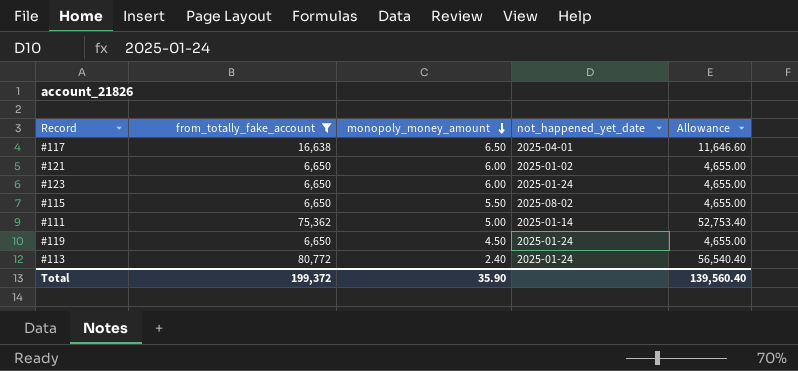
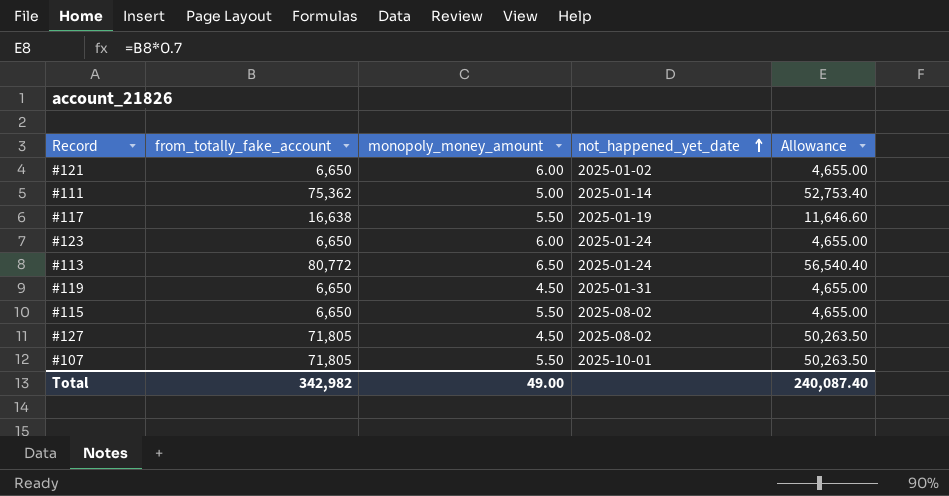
filter: from_totally_fake_account != 71,805 -> none
row order: monopoly_money_amount descending -> not_happened_yet_date ascending
#117 | monopoly_money_amount: 6.50 -> 5.50
#117 | not_happened_yet_date: 2025-04-01 -> 2025-01-19
#113 | monopoly_money_amount: 2.40 -> 6.50
#119 | not_happened_yet_date: 2025-01-24 -> 2025-01-31
Total | from_totally_fake_account: 199,372 -> 342,982
Total | monopoly_money_amount: 35.90 -> 49.00
Total | Allowance: 139,560.40 -> 240,087.40

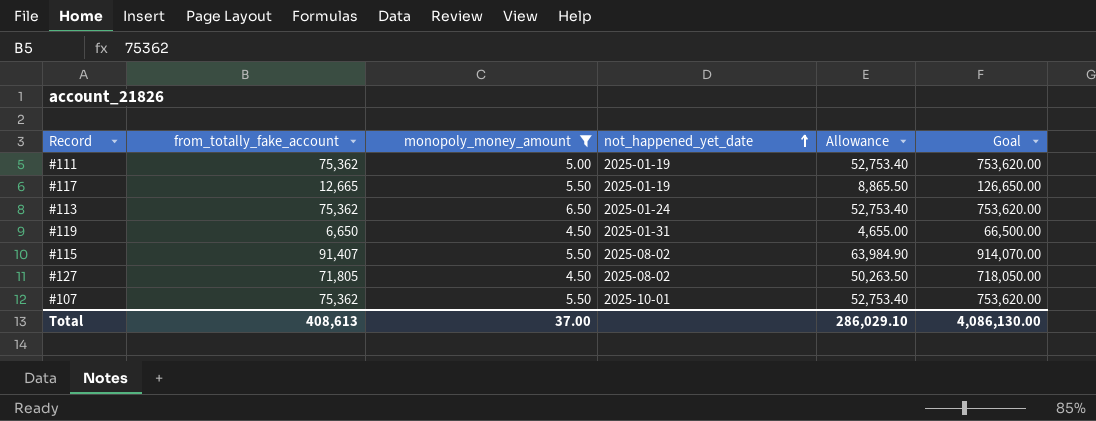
filter: none -> monopoly_money_amount != 6.00
column Goal | formula: none -> [from_totally_fake_account] * 10
#111 | not_happened_yet_date: 2025-01-14 -> 2025-01-19
#117 | from_totally_fake_account: 16,638 -> 12,665
#117 | Allowance: 11,646.60 -> 8,865.50
#113 | from_totally_fake_account: 80,772 -> 75,362
#113 | Allowance: 56,540.40 -> 52,753.40
#115 | from_totally_fake_account: 6,650 -> 91,407
#115 | Allowance: 4,655.00 -> 63,984.90
#107 | from_totally_fake_account: 71,805 -> 75,362
#107 | Allowance: 50,263.50 -> 52,753.40
Total | from_totally_fake_account: 342,982 -> 408,613
Total | monopoly_money_amount: 49.00 -> 37.00
Total | Allowance: 240,087.40 -> 286,029.10

